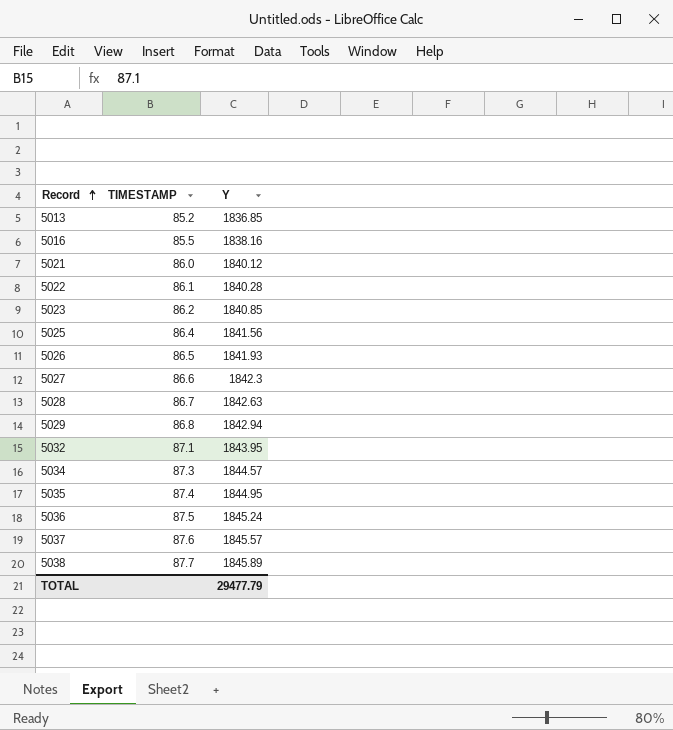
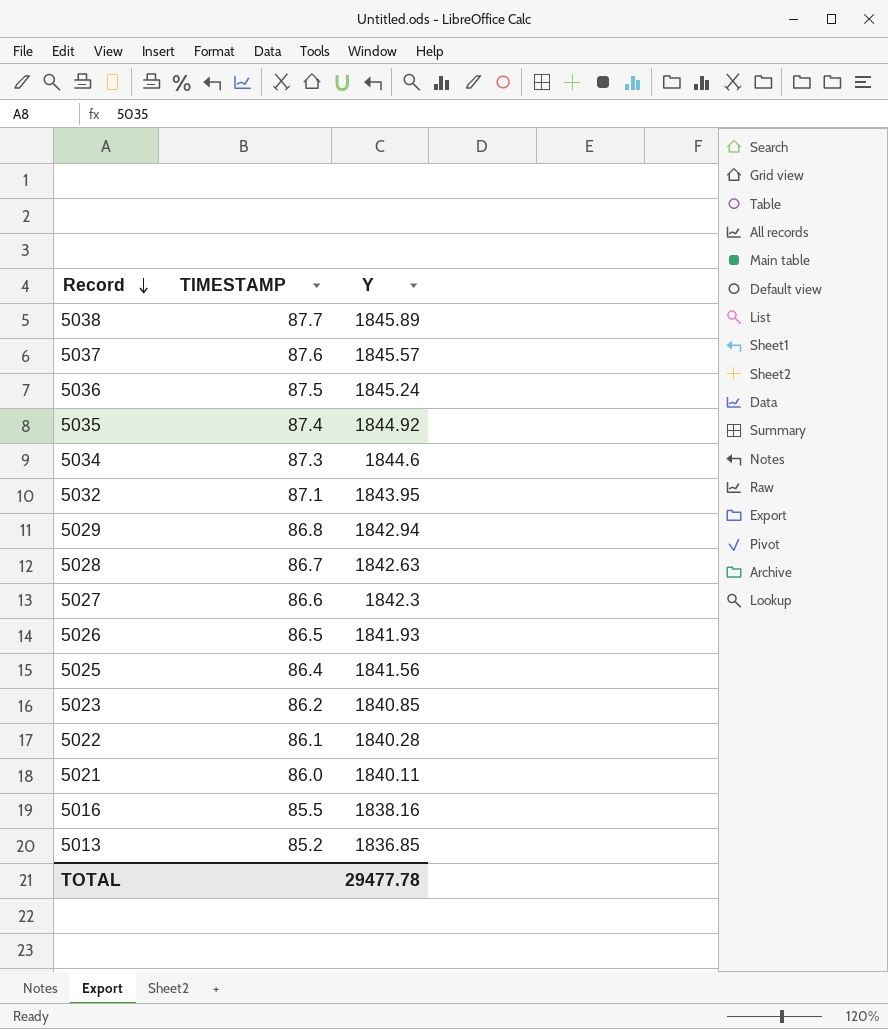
row order: Record ascending -> Record descending
5035 | Y: 1844.95 -> 1844.92
5034 | Y: 1844.57 -> 1844.6
5021 | Y: 1840.12 -> 1840.11
TOTAL | Y: 29477.79 -> 29477.78

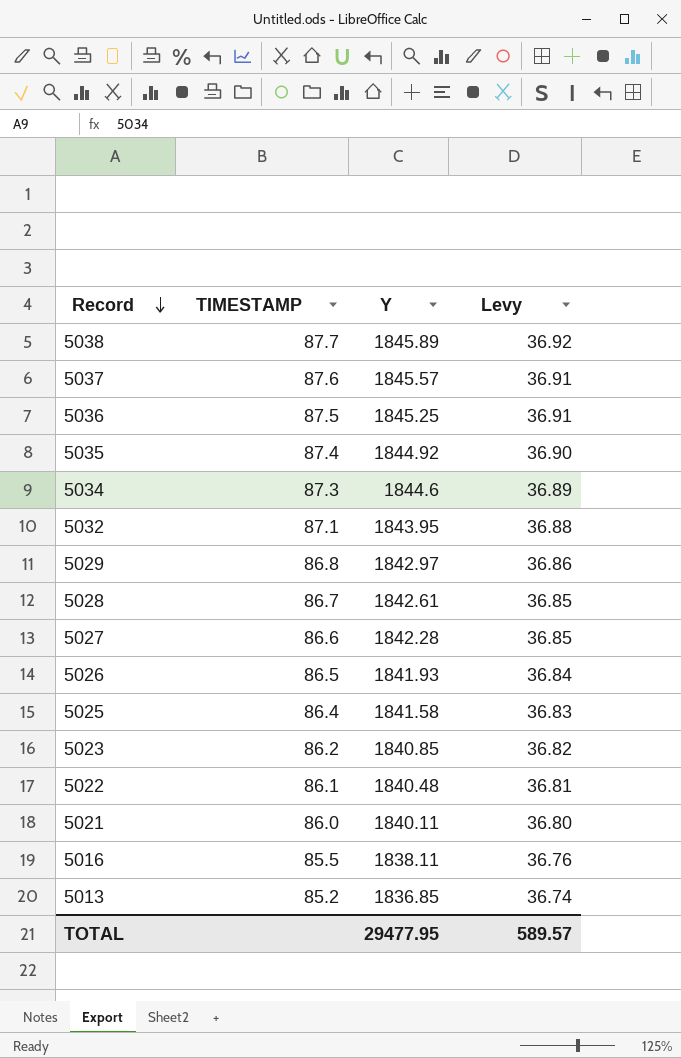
column Levy | formula: none -> [Y] * 0.02
5036 | Y: 1845.24 -> 1845.25
5029 | Y: 1842.94 -> 1842.97
5028 | Y: 1842.63 -> 1842.61
5027 | Y: 1842.3 -> 1842.28
5025 | Y: 1841.56 -> 1841.58
5022 | Y: 1840.28 -> 1840.48
5016 | Y: 1838.16 -> 1838.11
TOTAL | Y: 29477.78 -> 29477.95

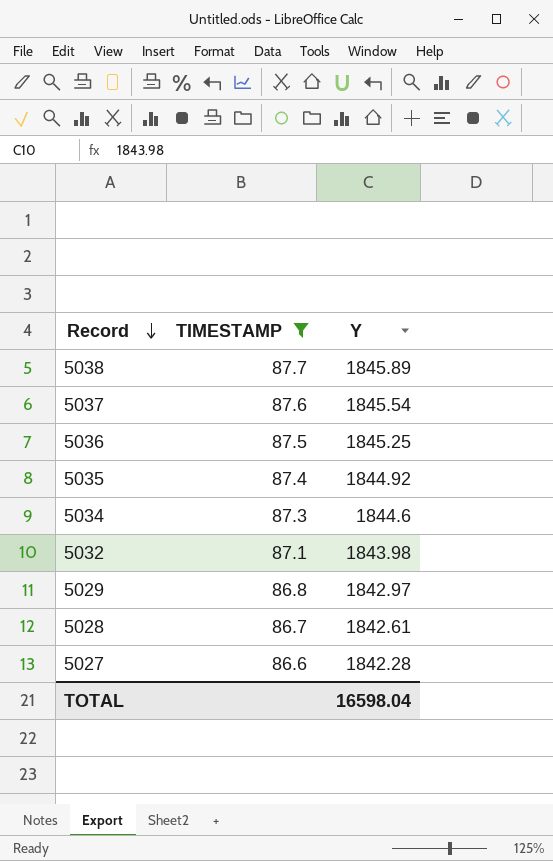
filter: none -> TIMESTAMP >= 86.6
column Levy | formula: [Y] * 0.02 -> none
5037 | Y: 1845.57 -> 1845.54
5032 | Y: 1843.95 -> 1843.98
TOTAL | Y: 29477.95 -> 16598.04

